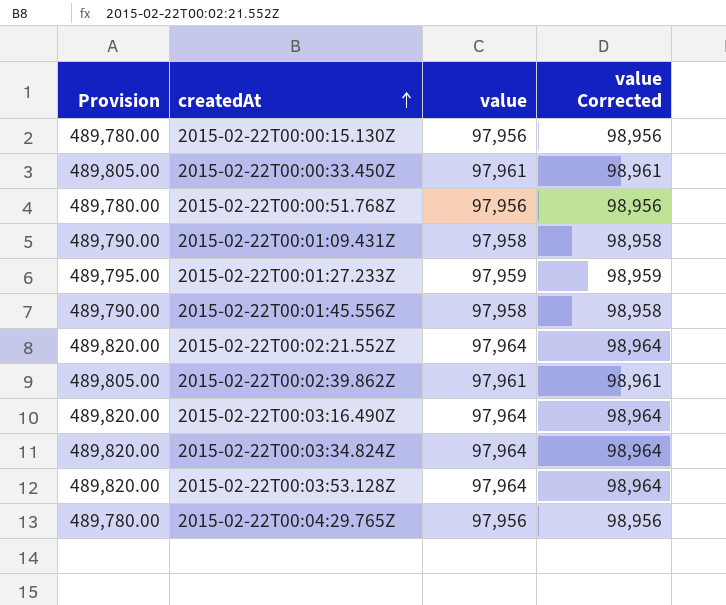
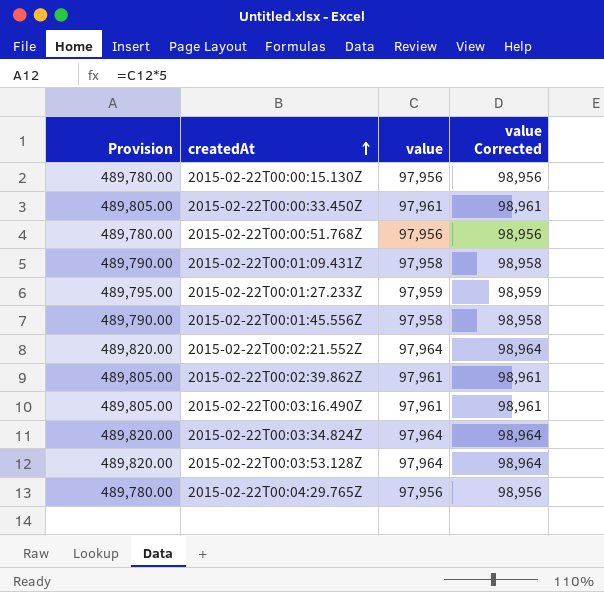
2015-02-22T00:03:16.490Z | Provision: 489,820.00 -> 489,805.00
2015-02-22T00:03:16.490Z | value: 97,964 -> 97,961
2015-02-22T00:03:16.490Z | value Corrected: 98,964 -> 98,961

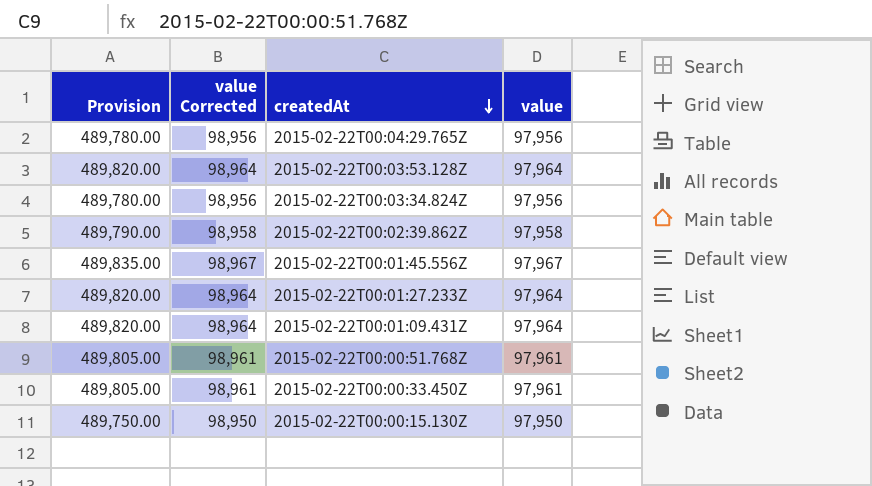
row order: createdAt ascending -> createdAt descending
column value Corrected | position: 4 -> 2
row 2015-02-22T00:02:21.552Z: 489,820.00 | 97,964 | 98,964 -> none
row 2015-02-22T00:03:16.490Z: 489,805.00 | 97,961 | 98,961 -> none
2015-02-22T00:03:34.824Z | Provision: 489,820.00 -> 489,780.00
2015-02-22T00:03:34.824Z | value Corrected: 98,964 -> 98,956
2015-02-22T00:03:34.824Z | value: 97,964 -> 97,956
2015-02-22T00:02:39.862Z | Provision: 489,805.00 -> 489,790.00
2015-02-22T00:02:39.862Z | value Corrected: 98,961 -> 98,958
2015-02-22T00:02:39.862Z | value: 97,961 -> 97,958
2015-02-22T00:01:45.556Z | Provision: 489,790.00 -> 489,835.00
2015-02-22T00:01:45.556Z | value Corrected: 98,958 -> 98,967
2015-02-22T00:01:45.556Z | value: 97,958 -> 97,967
2015-02-22T00:01:27.233Z | Provision: 489,795.00 -> 489,820.00
2015-02-22T00:01:27.233Z | value Corrected: 98,959 -> 98,964
2015-02-22T00:01:27.233Z | value: 97,959 -> 97,964
2015-02-22T00:01:09.431Z | Provision: 489,790.00 -> 489,820.00
2015-02-22T00:01:09.431Z | value Corrected: 98,958 -> 98,964
2015-02-22T00:01:09.431Z | value: 97,958 -> 97,964
2015-02-22T00:00:51.768Z | Provision: 489,780.00 -> 489,805.00
2015-02-22T00:00:51.768Z | value Corrected: 98,956 -> 98,961
2015-02-22T00:00:51.768Z | value: 97,956 -> 97,961
2015-02-22T00:00:15.130Z | Provision: 489,780.00 -> 489,750.00
2015-02-22T00:00:15.130Z | value Corrected: 98,956 -> 98,950
2015-02-22T00:00:15.130Z | value: 97,956 -> 97,950

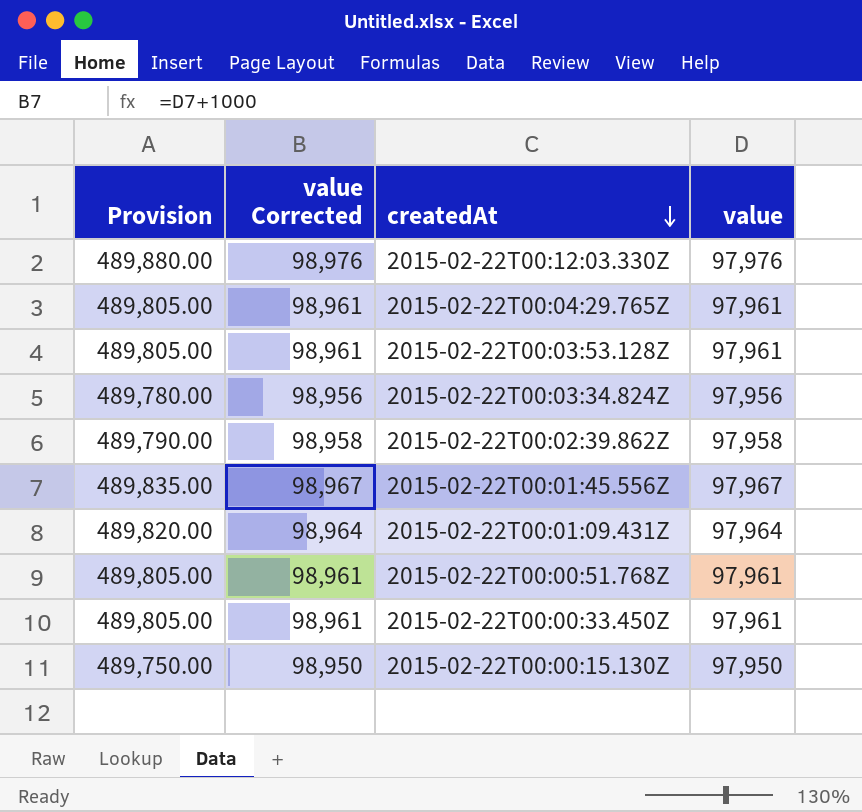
row 2015-02-22T00:01:27.233Z: 489,820.00 | 98,964 | 97,964 -> none
row 2015-02-22T00:12:03.330Z: none -> 489,880.00 | 98,976 | 97,976
2015-02-22T00:04:29.765Z | Provision: 489,780.00 -> 489,805.00
2015-02-22T00:04:29.765Z | value Corrected: 98,956 -> 98,961
2015-02-22T00:04:29.765Z | value: 97,956 -> 97,961
2015-02-22T00:03:53.128Z | Provision: 489,820.00 -> 489,805.00
2015-02-22T00:03:53.128Z | value Corrected: 98,964 -> 98,961
2015-02-22T00:03:53.128Z | value: 97,964 -> 97,961

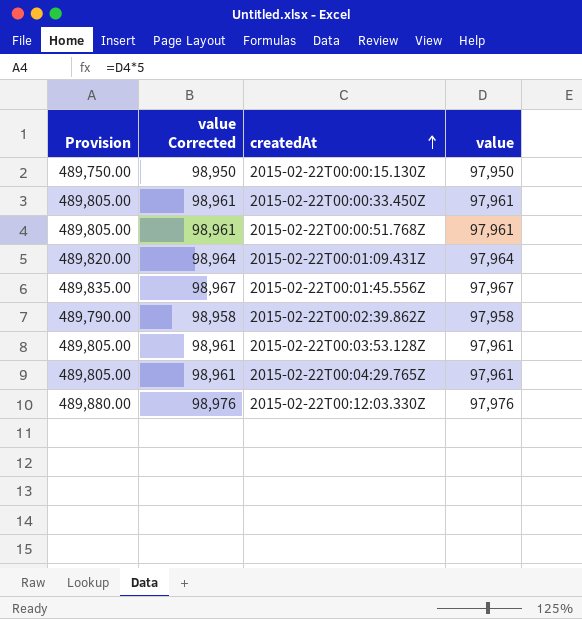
row order: createdAt descending -> createdAt ascending
row 2015-02-22T00:03:34.824Z: 489,780.00 | 98,956 | 97,956 -> none

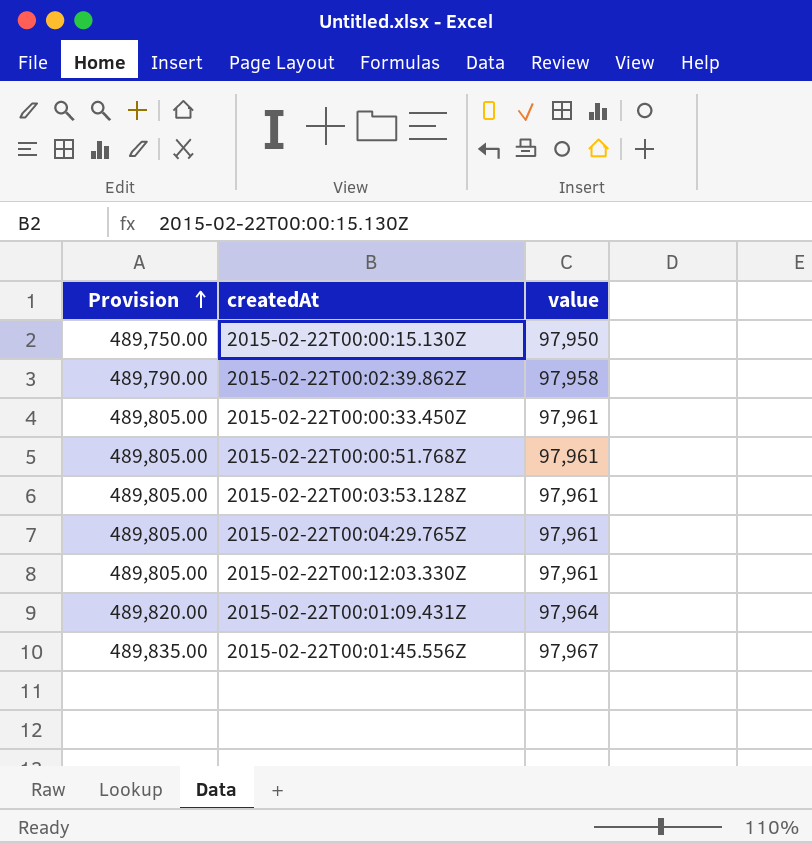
row order: createdAt ascending -> Provision ascending
column value Corrected | formula: [value] + 1000 -> none
2015-02-22T00:12:03.330Z | Provision: 489,880.00 -> 489,805.00
2015-02-22T00:12:03.330Z | value: 97,976 -> 97,961

